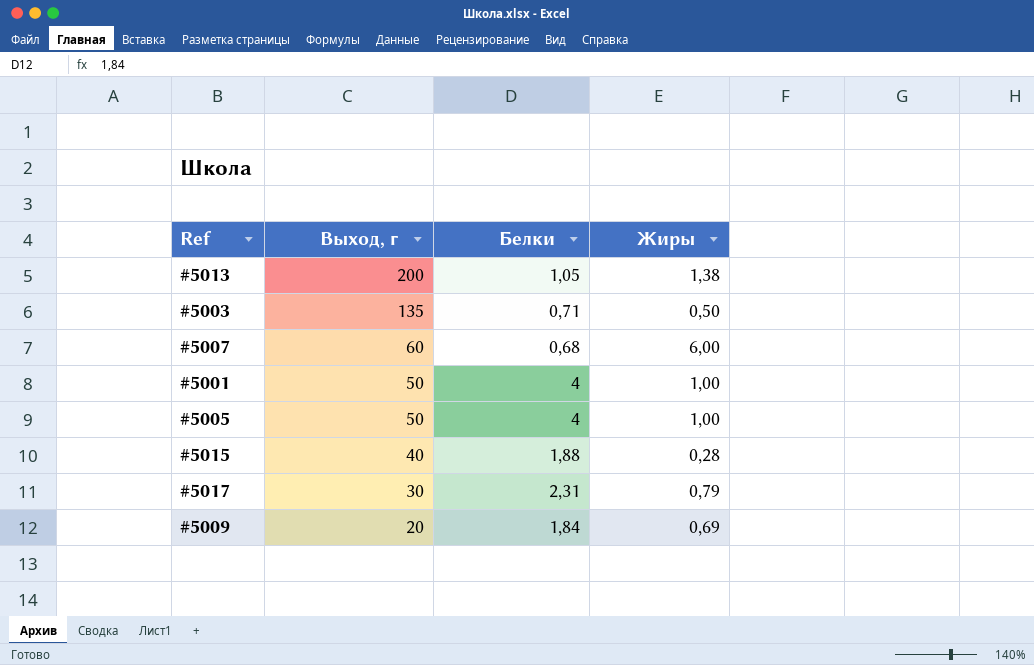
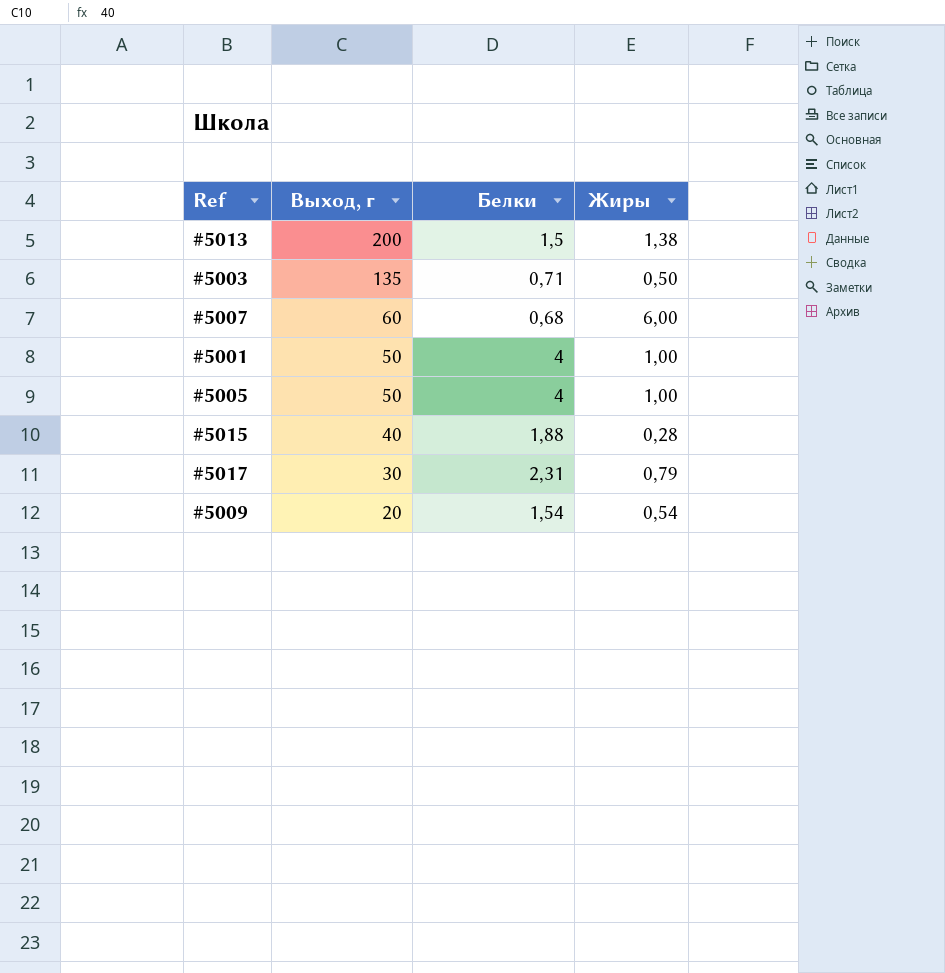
#5013 | Белки: 1,05 -> 1,5
#5009 | Белки: 1,84 -> 1,54
#5009 | Жиры: 0,69 -> 0,54

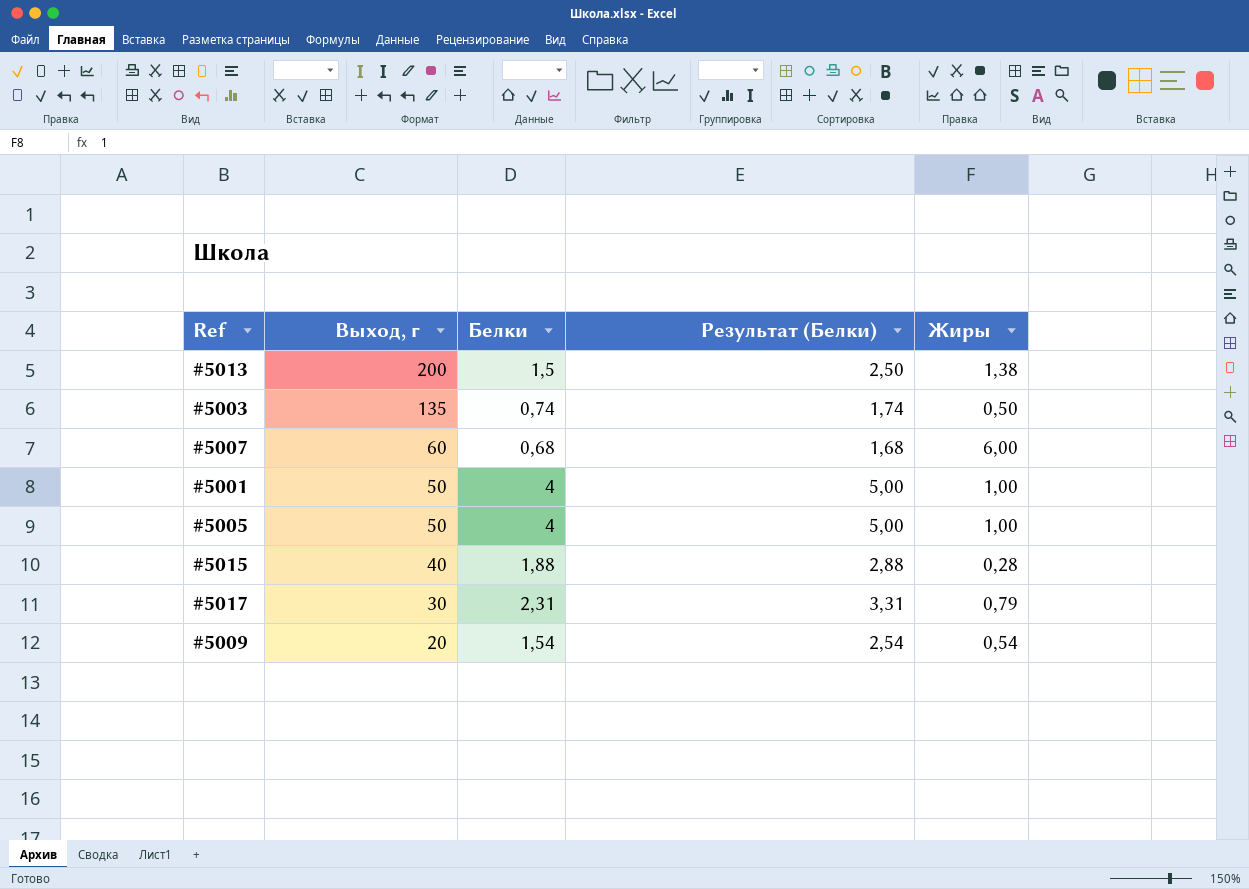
column Результат (Белки) | formula: none -> [Белки] + 1
#5003 | Белки: 0,71 -> 0,74

